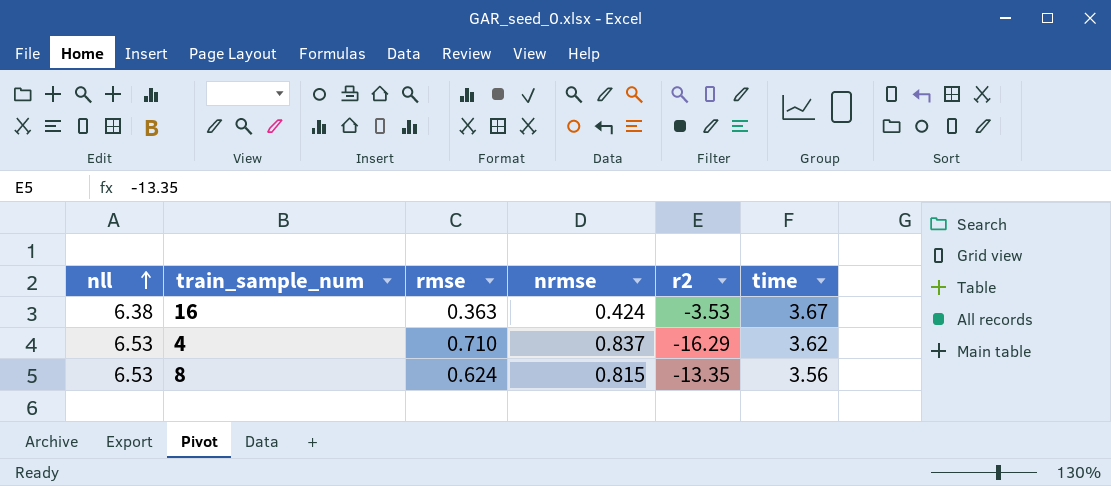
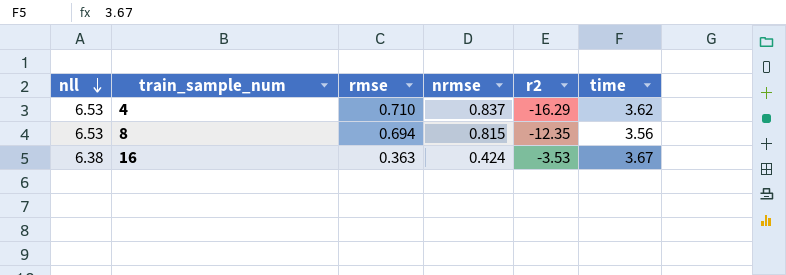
row order: nll ascending -> nll descending
8 | rmse: 0.624 -> 0.694
8 | r2: -13.35 -> -12.35

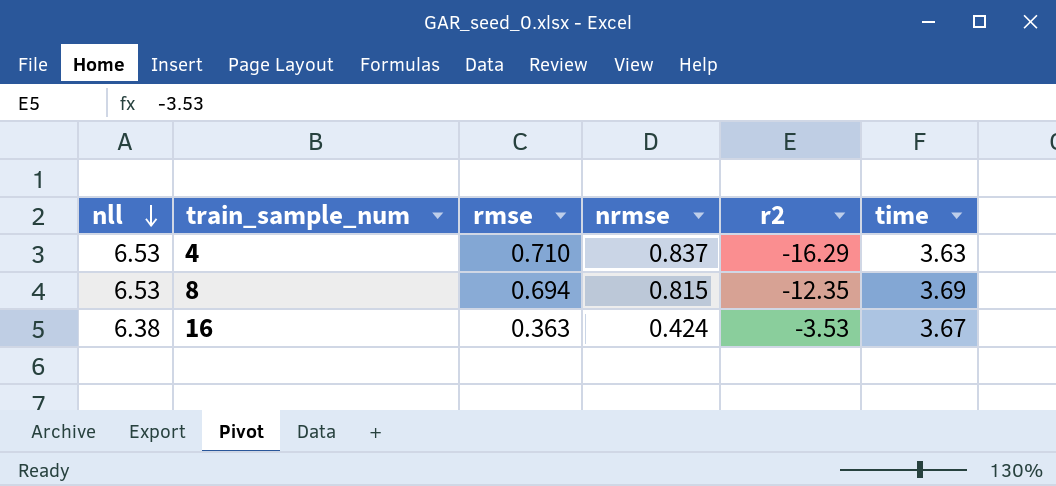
4 | time: 3.62 -> 3.63
8 | time: 3.56 -> 3.69

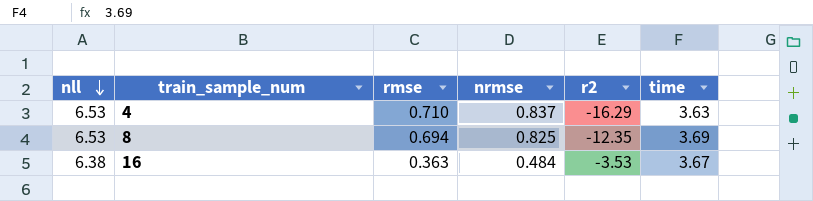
8 | nrmse: 0.815 -> 0.825
16 | nrmse: 0.424 -> 0.484

